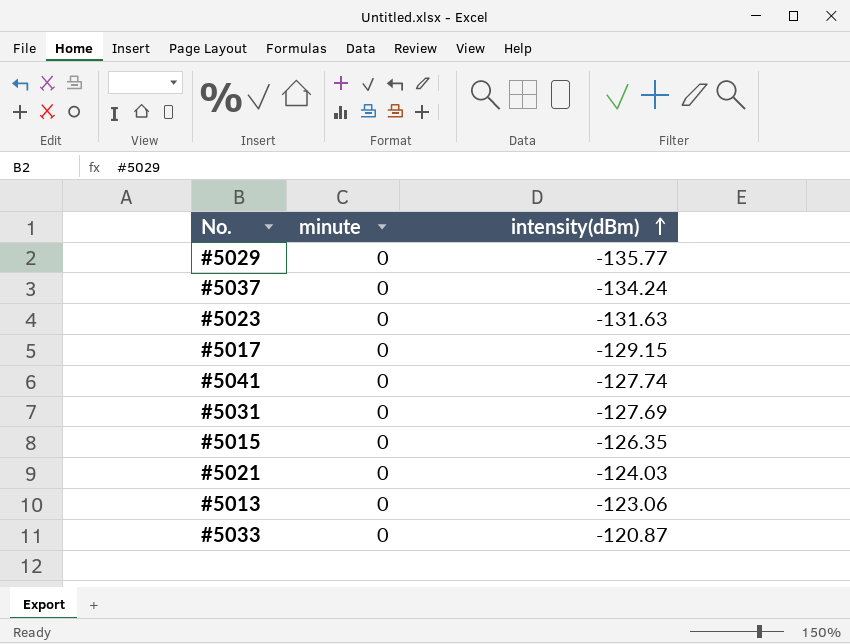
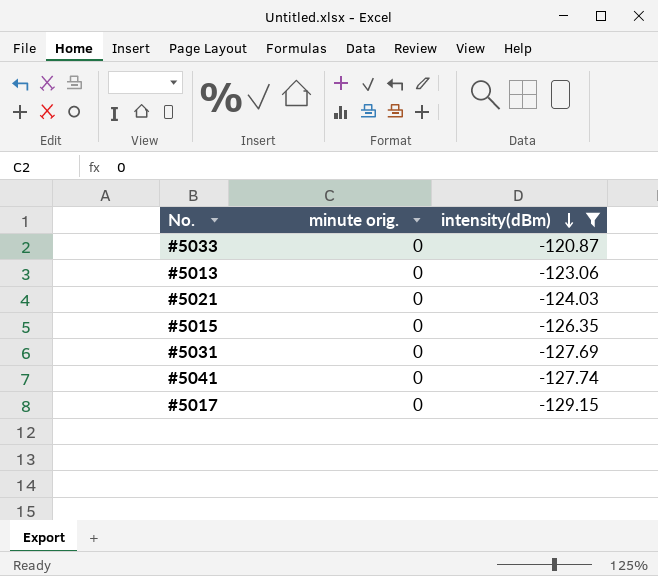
filter: none -> intensity(dBm) >= -129.15
row order: intensity(dBm) ascending -> intensity(dBm) descending
column name: minute -> minute orig.

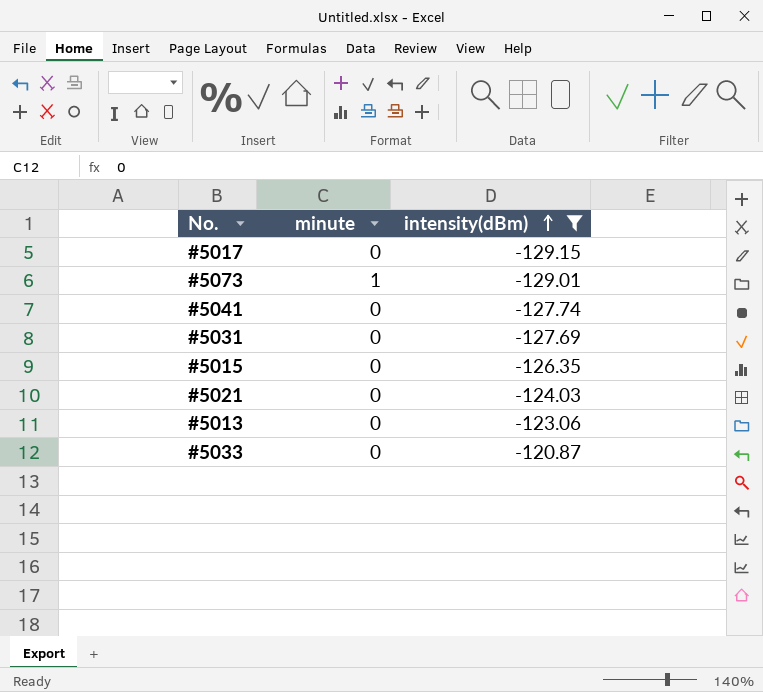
row order: intensity(dBm) descending -> intensity(dBm) ascending
column name: minute orig. -> minute
row #5073: none -> 1 | -129.01

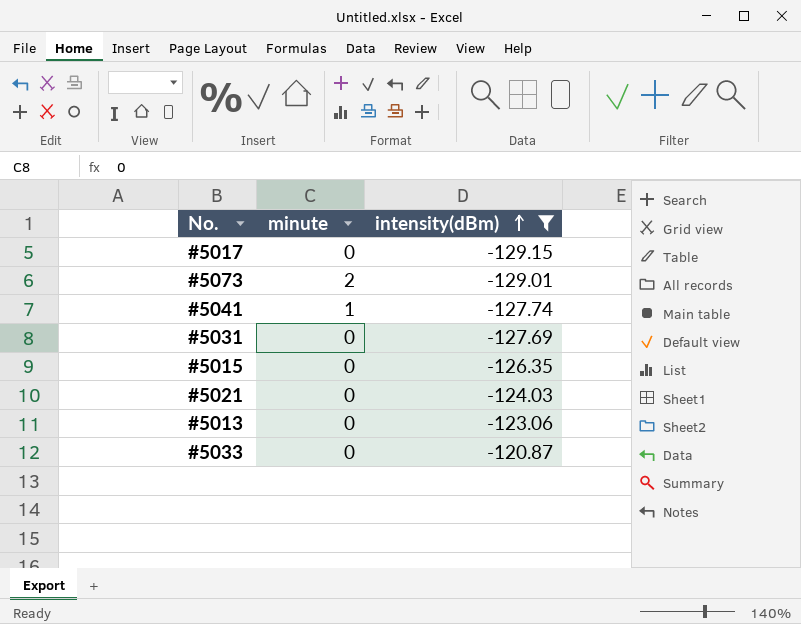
#5073 | minute: 1 -> 2
#5041 | minute: 0 -> 1

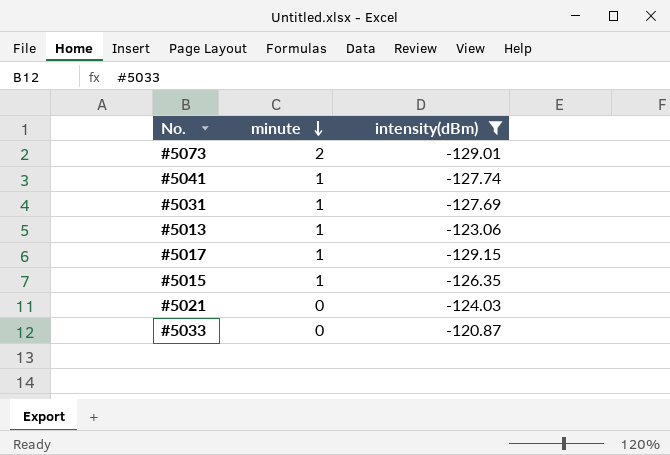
row order: intensity(dBm) ascending -> minute descending
#5031 | minute: 0 -> 1
#5013 | minute: 0 -> 1
#5017 | minute: 0 -> 1
#5015 | minute: 0 -> 1

